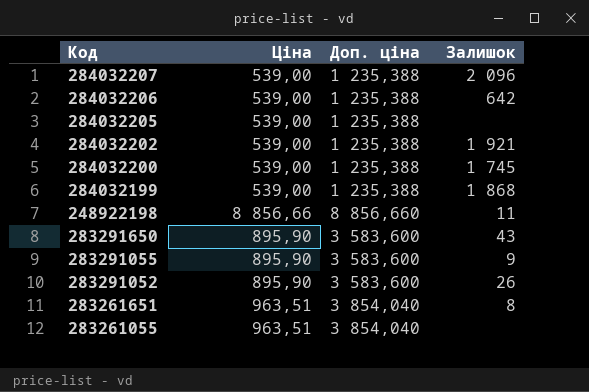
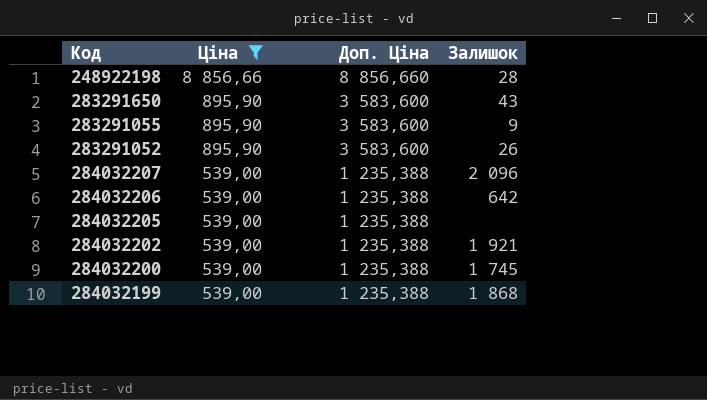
filter: none -> Ціна != 963,51
row order: none -> Ціна descending
column name: Доп. ціна -> Доп. Ціна
248922198 | Залишок: 11 -> 28

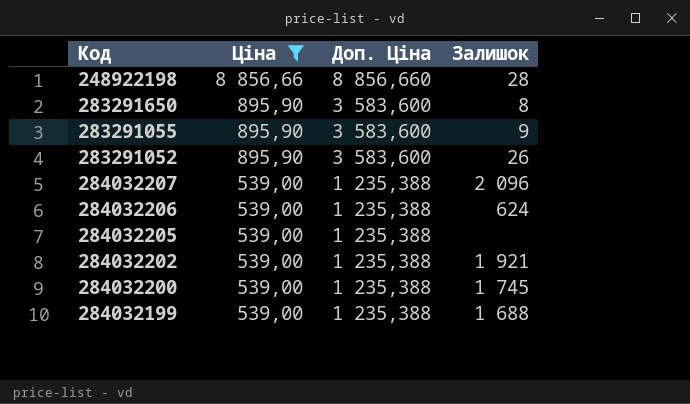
283291650 | Залишок: 43 -> 8
284032206 | Залишок: 642 -> 624
284032199 | Залишок: 1 868 -> 1 688

